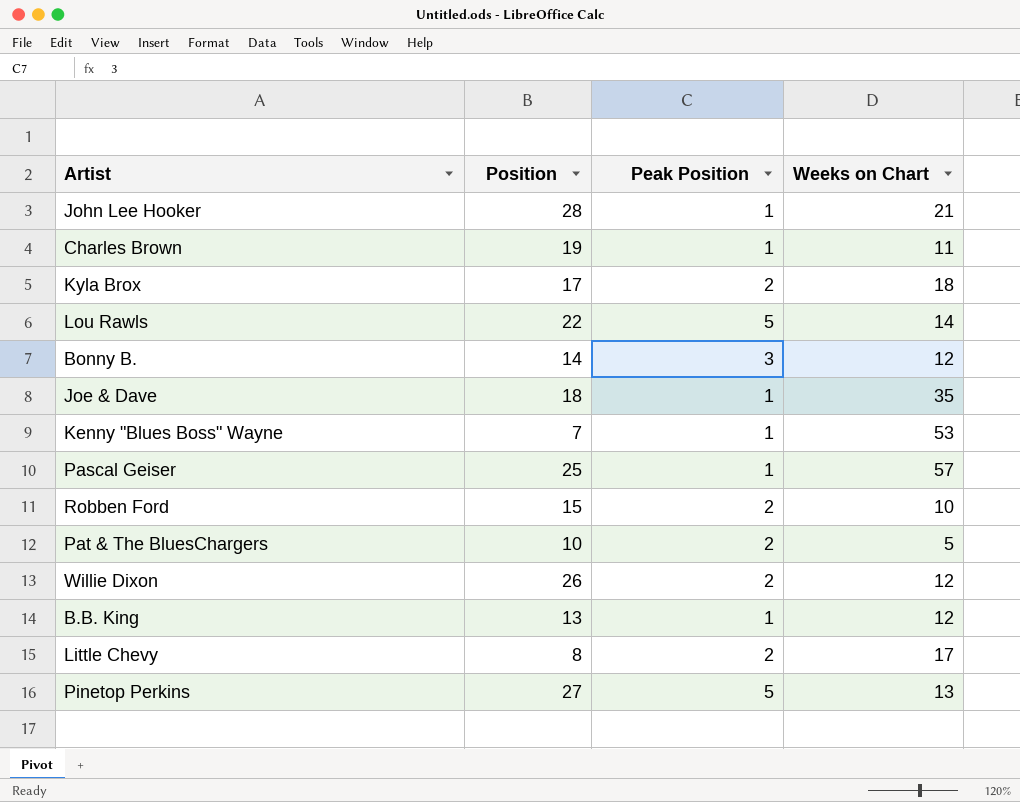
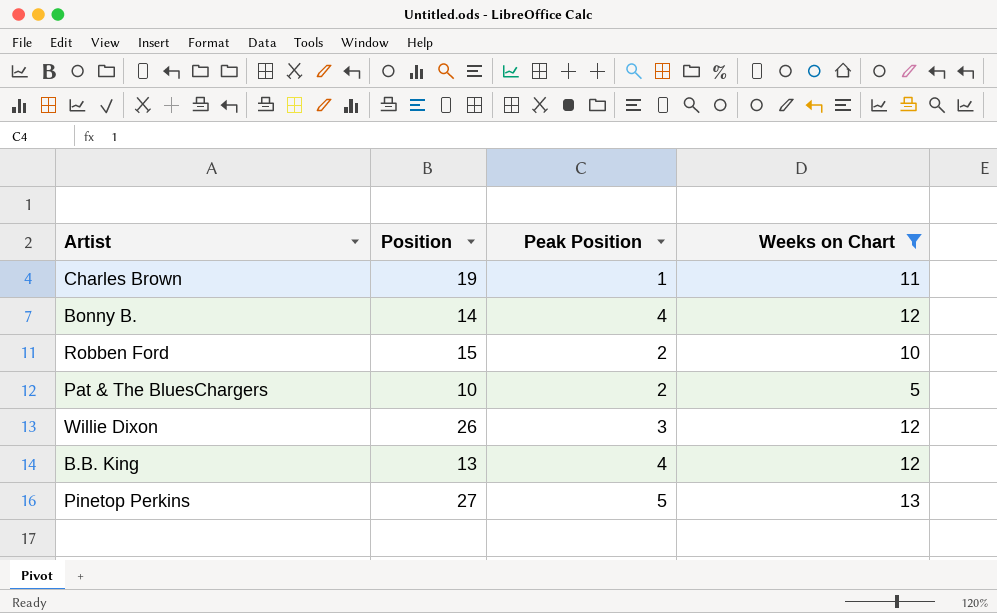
filter: none -> Weeks on Chart <= 13
Bonny B. | Peak Position: 3 -> 4
Willie Dixon | Peak Position: 2 -> 3
B.B. King | Peak Position: 1 -> 4

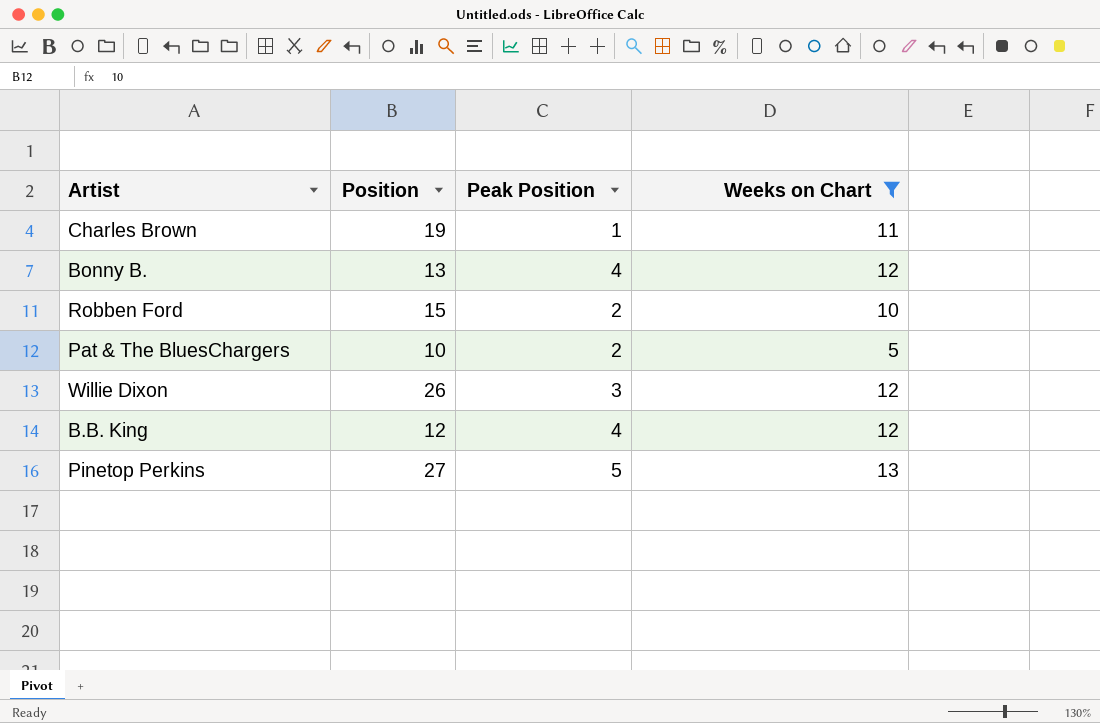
Bonny B. | Position: 14 -> 13
B.B. King | Position: 13 -> 12

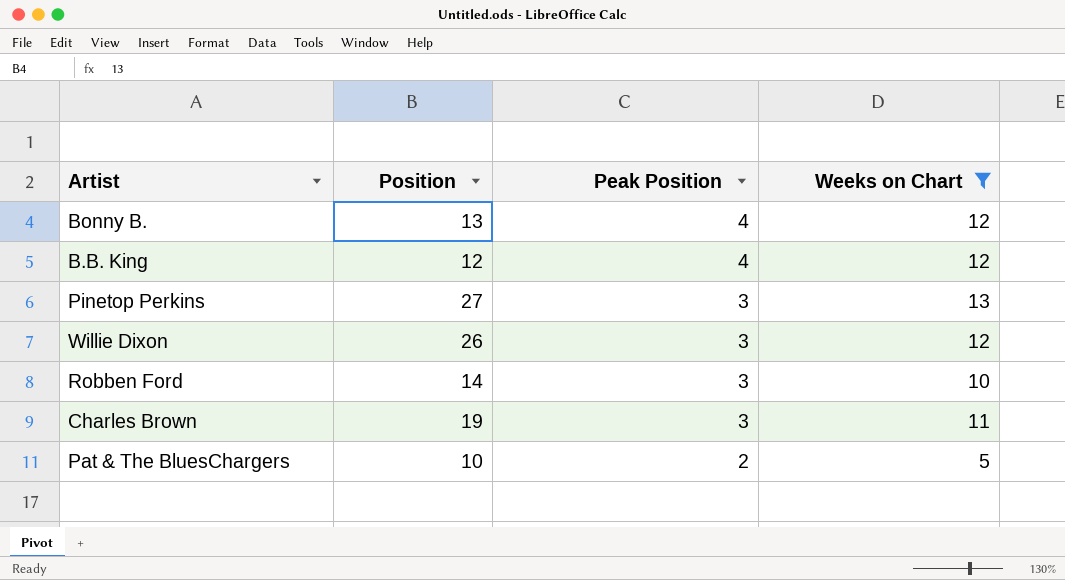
row order: none -> Peak Position descending
Pinetop Perkins | Peak Position: 5 -> 3
Robben Ford | Position: 15 -> 14
Robben Ford | Peak Position: 2 -> 3
Charles Brown | Peak Position: 1 -> 3

